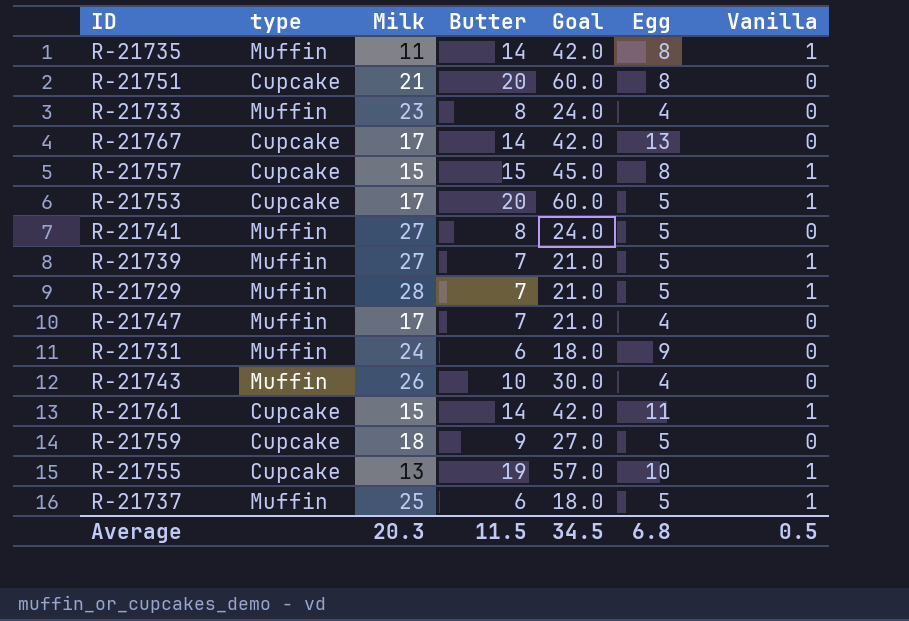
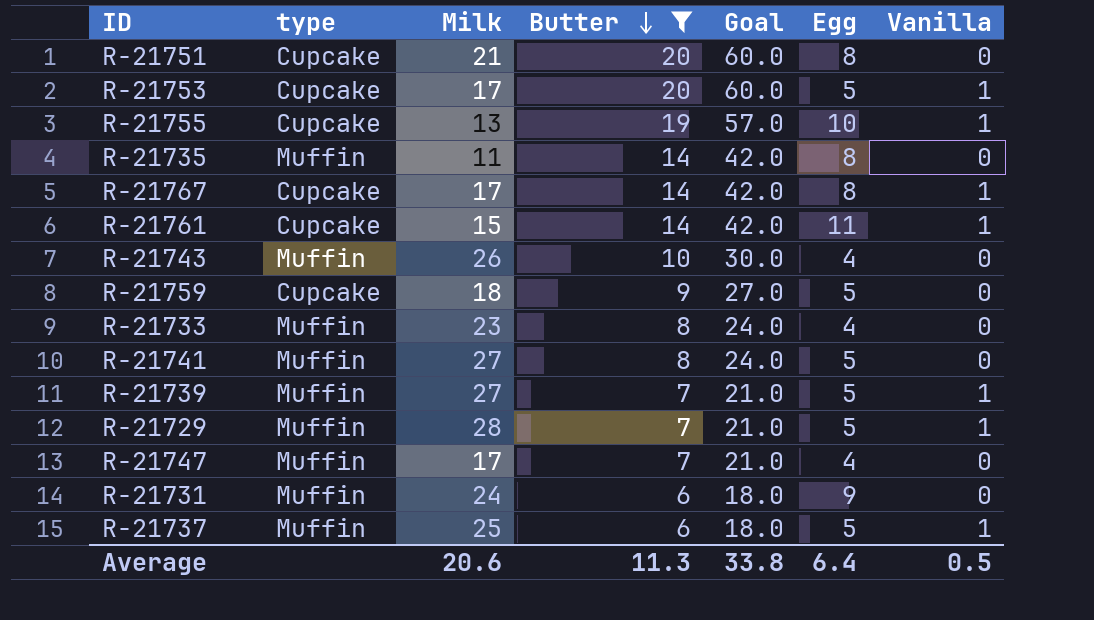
filter: none -> Butter != 15
row order: none -> Butter descending
R-21735 | Vanilla: 1 -> 0
R-21767 | Egg: 13 -> 8
R-21767 | Vanilla: 0 -> 1
Average | Milk: 20.3 -> 20.6
Average | Butter: 11.5 -> 11.3
Average | Goal: 34.5 -> 33.8
Average | Egg: 6.8 -> 6.4

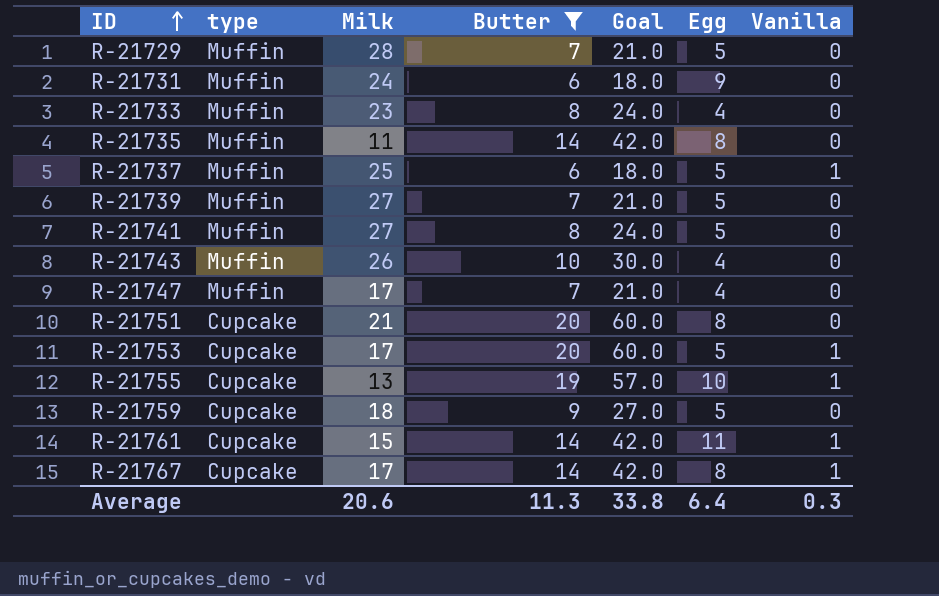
row order: Butter descending -> ID ascending
R-21729 | Vanilla: 1 -> 0
R-21739 | Vanilla: 1 -> 0
Average | Vanilla: 0.5 -> 0.3

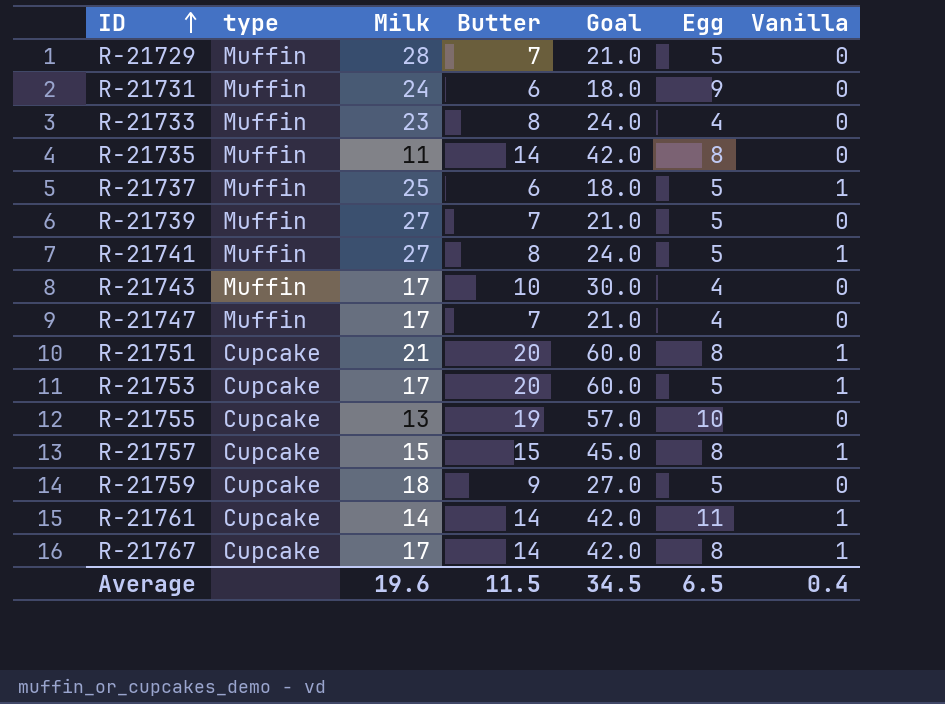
filter: Butter != 15 -> none
R-21741 | Vanilla: 0 -> 1
R-21743 | Milk: 26 -> 17
R-21751 | Vanilla: 0 -> 1
R-21755 | Vanilla: 1 -> 0
R-21761 | Milk: 15 -> 14
Average | Milk: 20.6 -> 19.6
Average | Butter: 11.3 -> 11.5
Average | Goal: 33.8 -> 34.5
Average | Egg: 6.4 -> 6.5
Average | Vanilla: 0.3 -> 0.4

